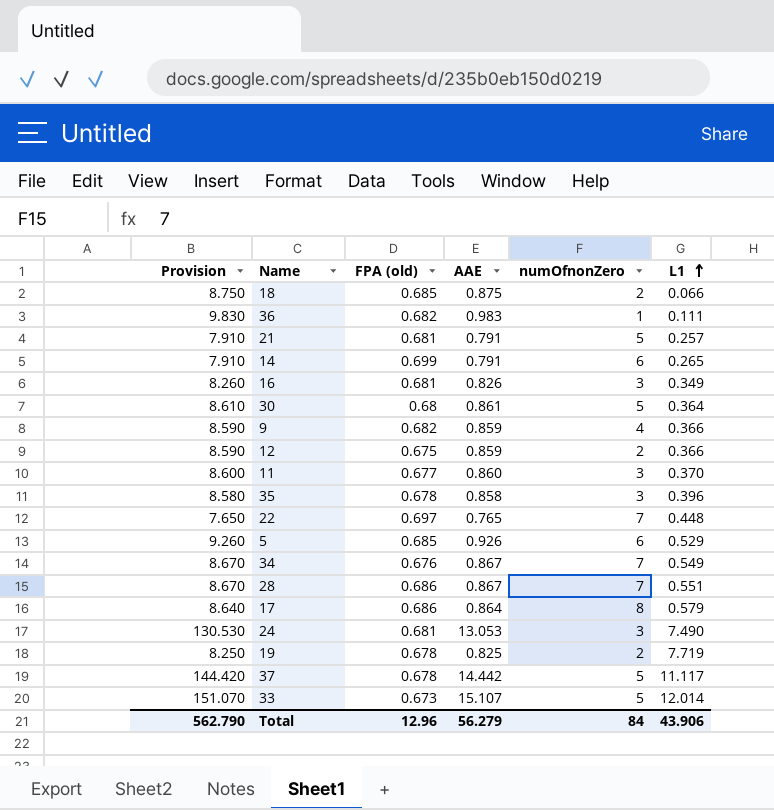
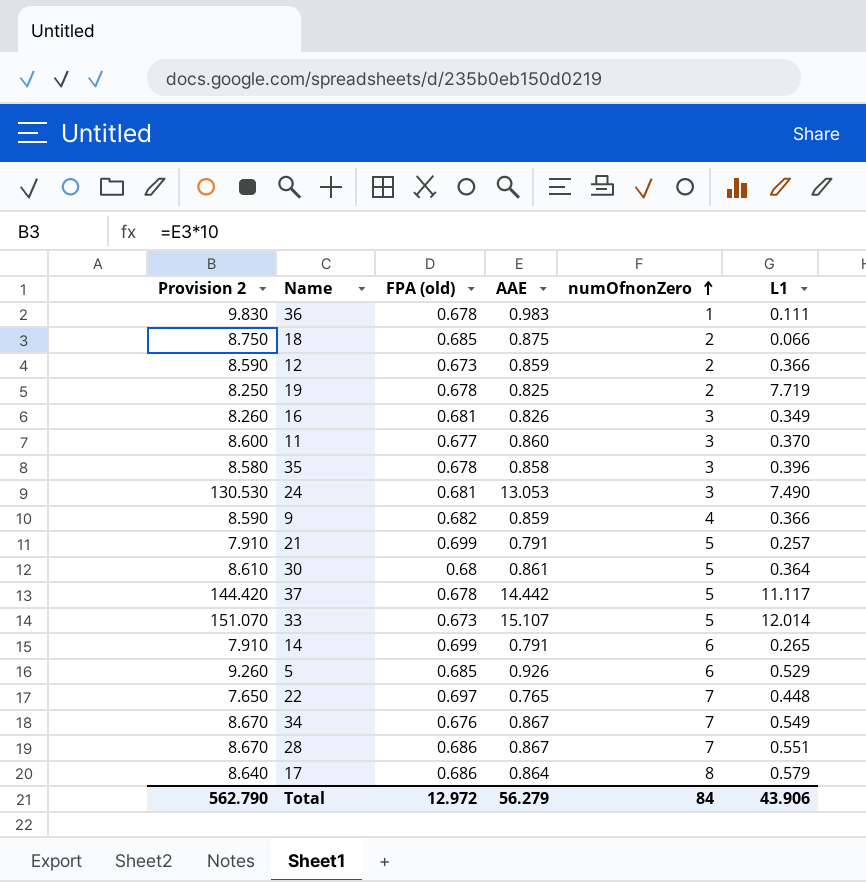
row order: L1 ascending -> numOfnonZero ascending
column name: Provision -> Provision 2
36 | FPA (old): 0.682 -> 0.678
12 | FPA (old): 0.675 -> 0.673
21 | FPA (old): 0.681 -> 0.699
Total | FPA (old): 12.96 -> 12.972

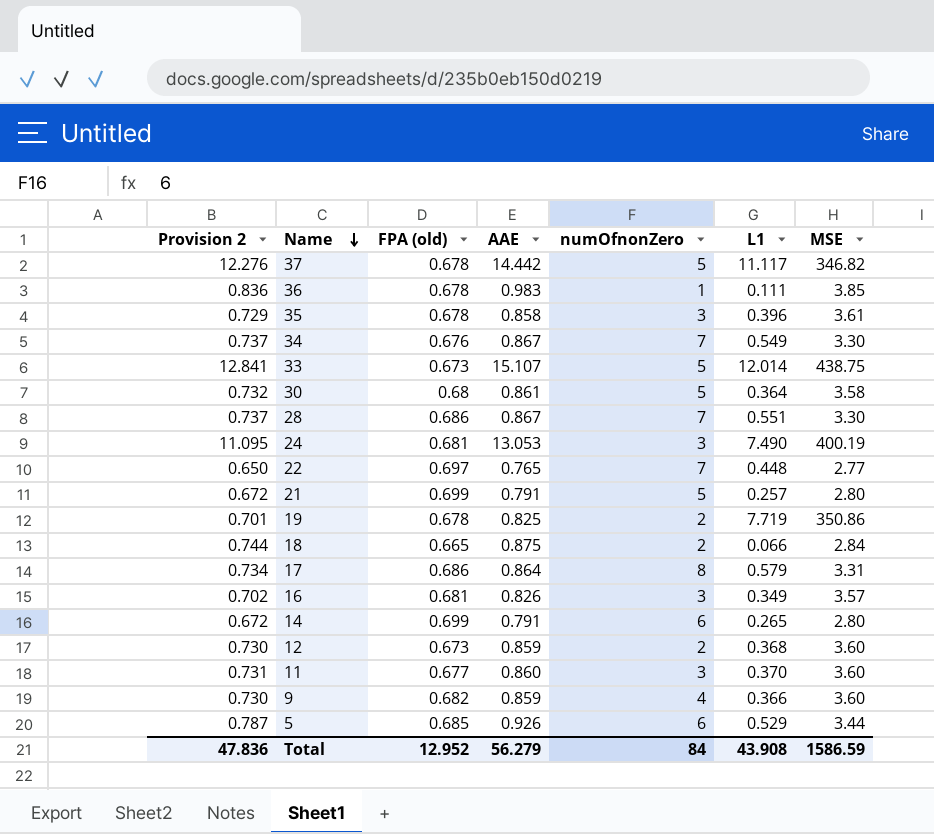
row order: numOfnonZero ascending -> Name descending
column Provision 2 | formula: [AAE] * 10 -> [AAE] * 0.85
column MSE | position: none -> 7
18 | FPA (old): 0.685 -> 0.665
12 | L1: 0.366 -> 0.368
Total | Provision 2: 562.790 -> 47.836
Total | FPA (old): 12.972 -> 12.952
Total | L1: 43.906 -> 43.908

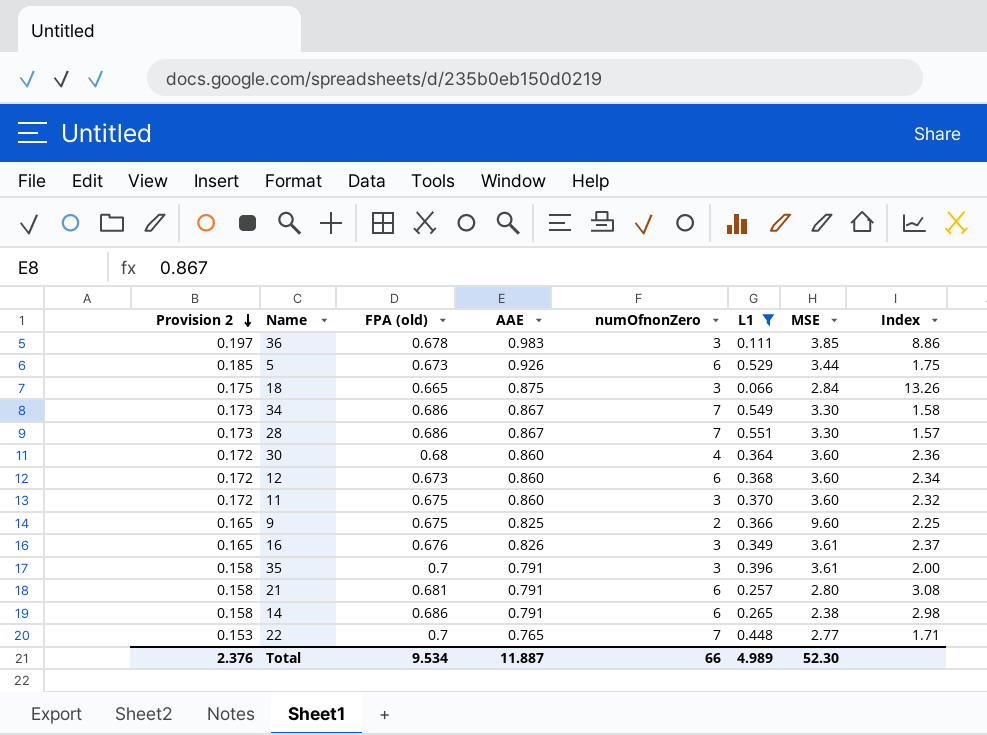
filter: none -> L1 <= 0.551
row order: Name descending -> Provision 2 descending
column Provision 2 | formula: [AAE] * 0.85 -> [AAE] * 0.2
column Index | formula: none -> [AAE] / [L1]
36 | numOfnonZero: 1 -> 3
5 | FPA (old): 0.685 -> 0.673
18 | numOfnonZero: 2 -> 3
34 | FPA (old): 0.676 -> 0.686
30 | AAE: 0.861 -> 0.860
30 | numOfnonZero: 5 -> 4
30 | MSE: 3.58 -> 3.60
12 | AAE: 0.859 -> 0.860
12 | numOfnonZero: 2 -> 6
11 | FPA (old): 0.677 -> 0.675
9 | FPA (old): 0.682 -> 0.675
9 | AAE: 0.859 -> 0.825
9 | numOfnonZero: 4 -> 2
9 | MSE: 3.60 -> 9.60
16 | FPA (old): 0.681 -> 0.676
16 | MSE: 3.57 -> 3.61
35 | FPA (old): 0.678 -> 0.7
35 | AAE: 0.858 -> 0.791
21 | FPA (old): 0.699 -> 0.681
21 | numOfnonZero: 5 -> 6
14 | FPA (old): 0.699 -> 0.686
14 | MSE: 2.80 -> 2.38
22 | FPA (old): 0.697 -> 0.7
Total | Provision 2: 47.836 -> 2.376
Total | FPA (old): 12.952 -> 9.534
Total | AAE: 56.279 -> 11.887
Total | numOfnonZero: 84 -> 66
Total | L1: 43.908 -> 4.989
Total | MSE: 1586.59 -> 52.30

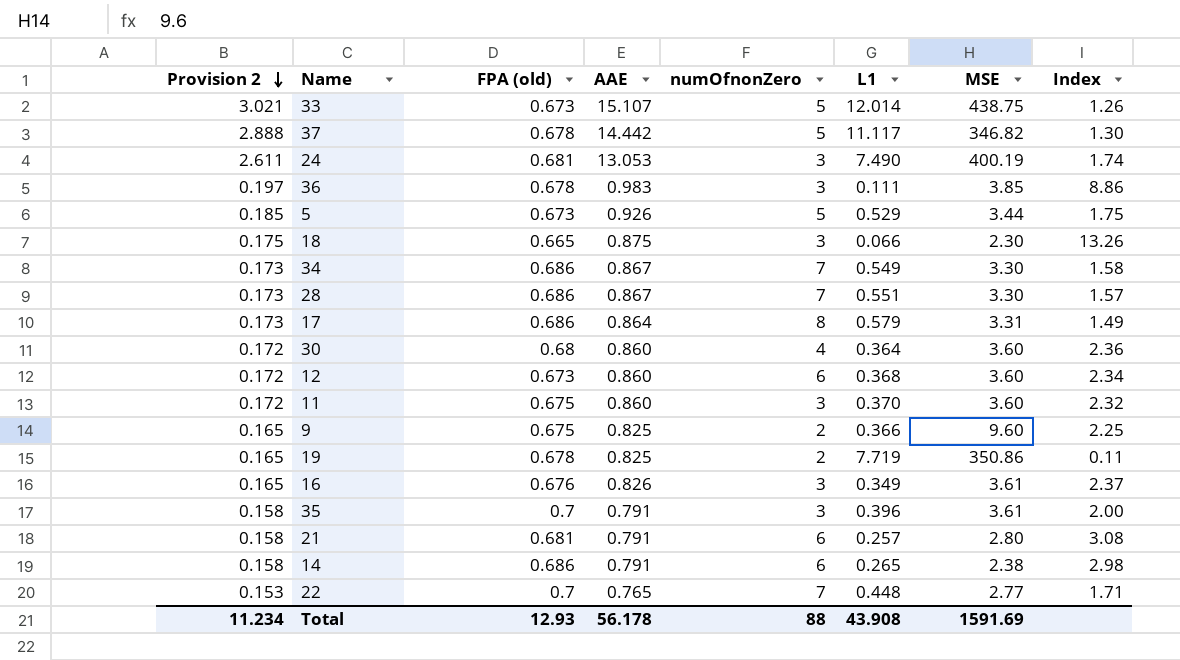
filter: L1 <= 0.551 -> none
5 | numOfnonZero: 6 -> 5
18 | MSE: 2.84 -> 2.30
Total | Provision 2: 2.376 -> 11.234
Total | FPA (old): 9.534 -> 12.93
Total | AAE: 11.887 -> 56.178
Total | numOfnonZero: 66 -> 88
Total | L1: 4.989 -> 43.908
Total | MSE: 52.30 -> 1591.69

